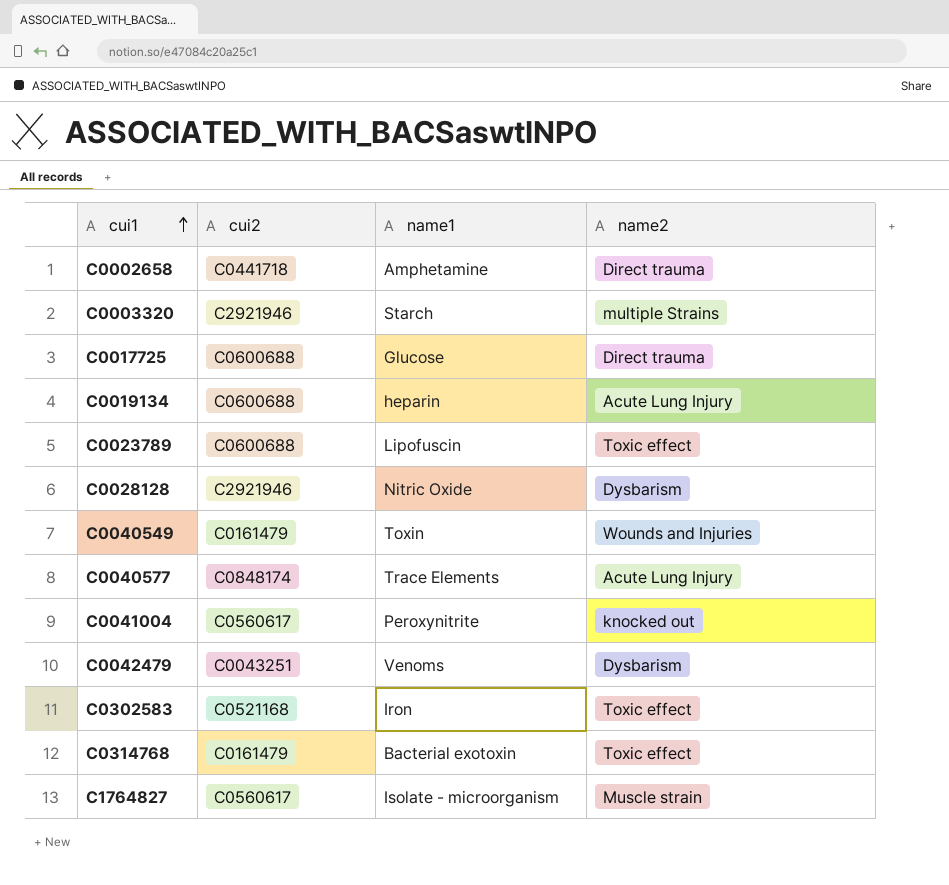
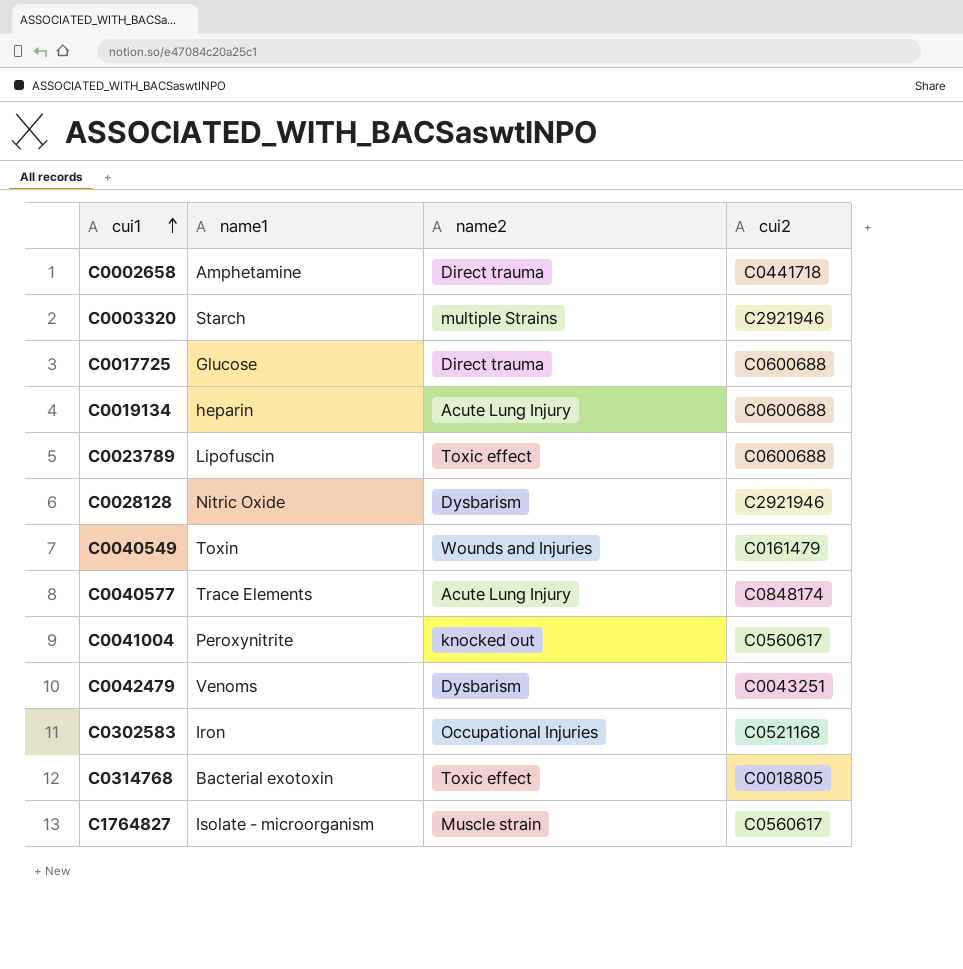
column cui2 | position: 2 -> 4
C0302583 | name2: Toxic effect -> Occupational Injuries
C0314768 | cui2: C0161479 -> C0018805

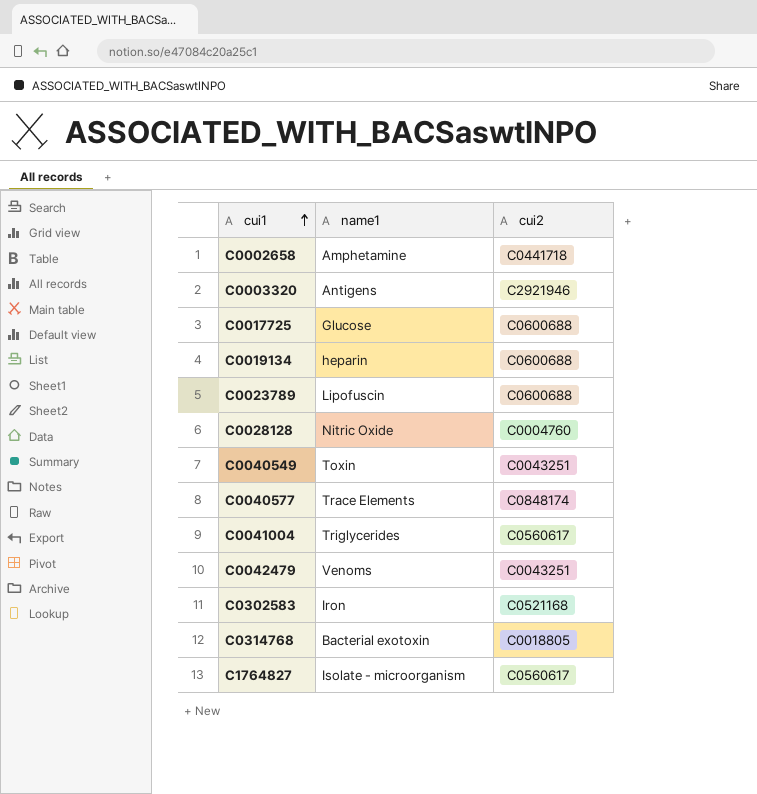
column name2 | position: 3 -> none
C0003320 | name1: Starch -> Antigens
C0028128 | cui2: C2921946 -> C0004760
C0040549 | cui2: C0161479 -> C0043251
C0041004 | name1: Peroxynitrite -> Triglycerides

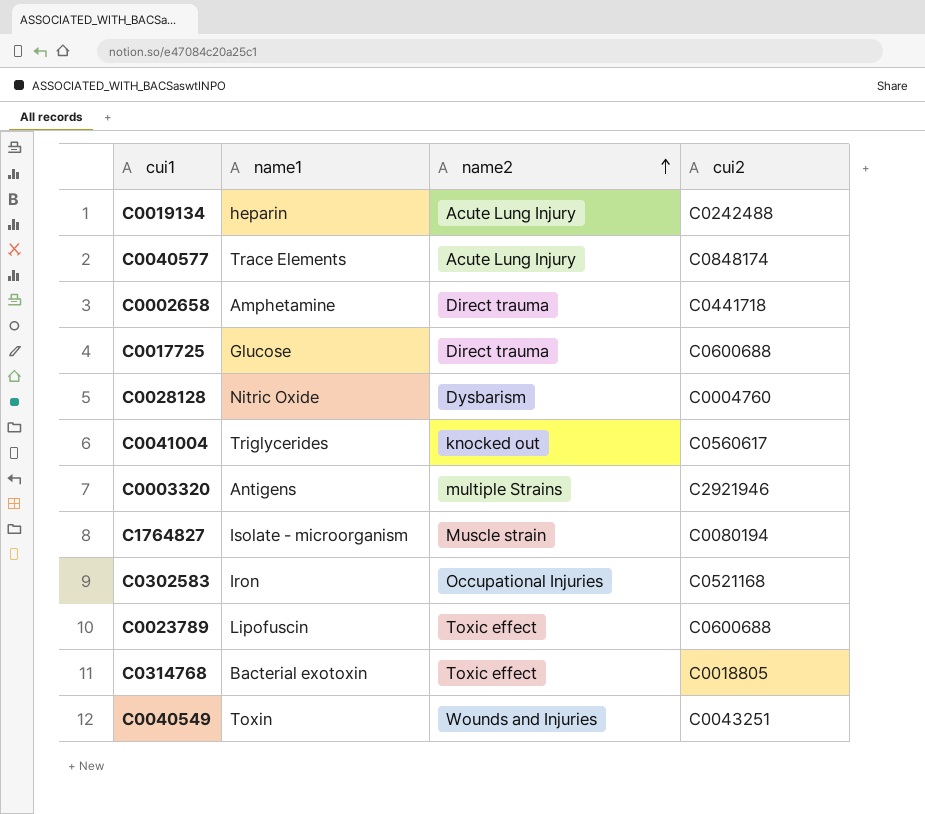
row order: cui1 ascending -> name2 ascending
column name2 | position: none -> 3
row C0042479: Venoms | C0043251 -> none
C0019134 | cui2: C0600688 -> C0242488
C1764827 | cui2: C0560617 -> C0080194

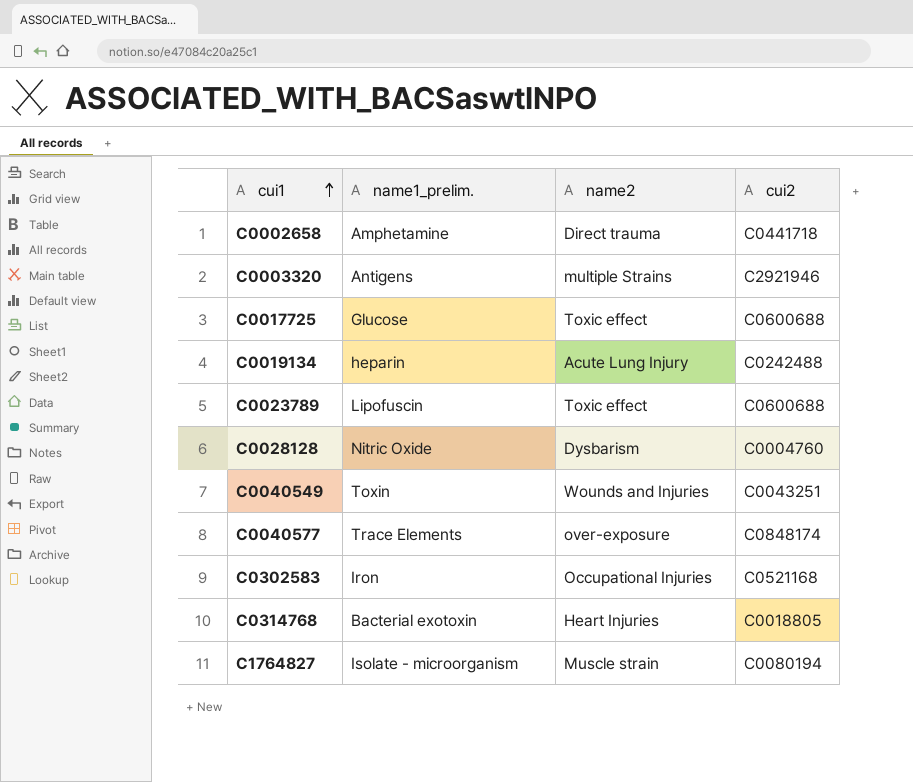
row order: name2 ascending -> cui1 ascending
column name: name1 -> name1_prelim.
row C0041004: Triglycerides | knocked out | C0560617 -> none
C0017725 | name2: Direct trauma -> Toxic effect
C0040577 | name2: Acute Lung Injury -> over-exposure
C0314768 | name2: Toxic effect -> Heart Injuries

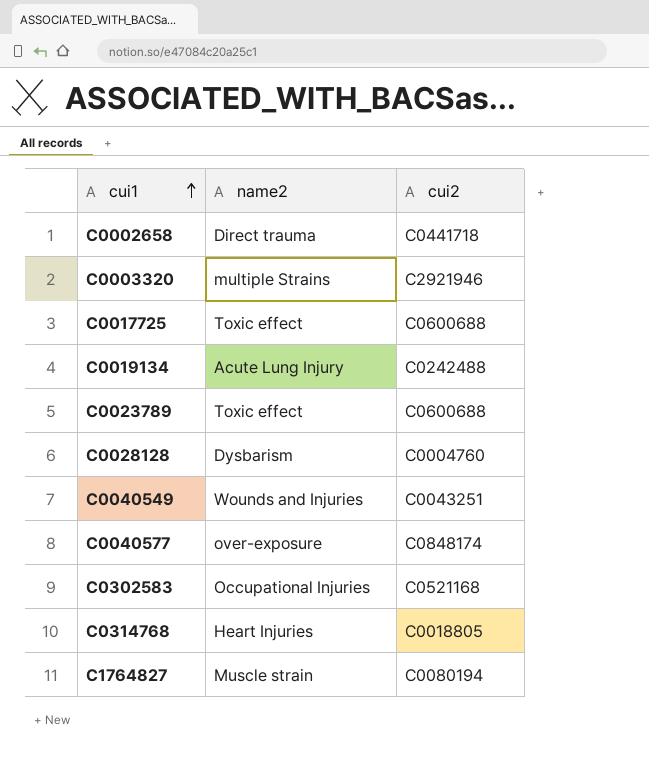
column name1_prelim. | position: 2 -> none

